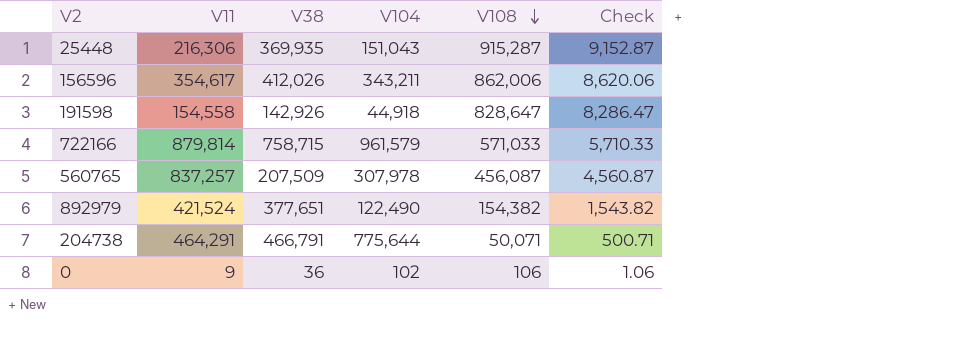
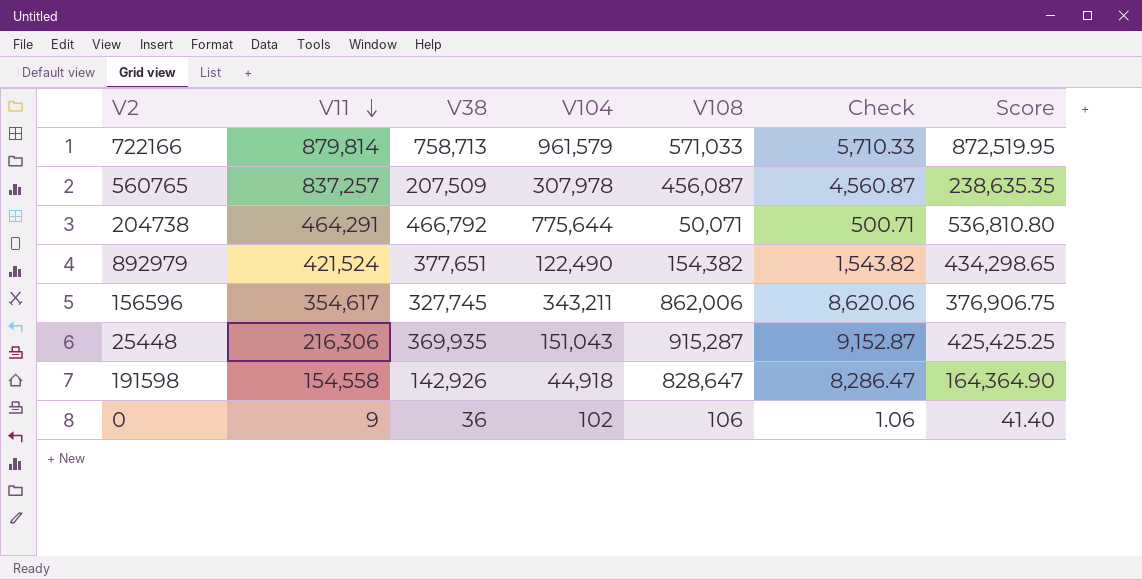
row order: V108 descending -> V11 descending
column Score | formula: none -> [V38] * 1.15
722166 | V38: 758,715 -> 758,713
204738 | V38: 466,791 -> 466,792
156596 | V38: 412,026 -> 327,745

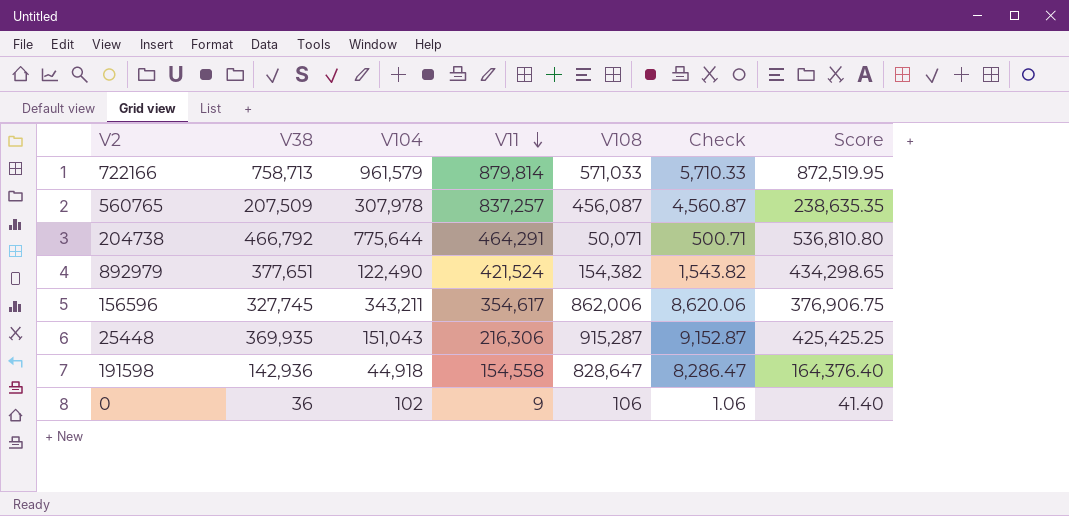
column V11 | position: 2 -> 4
191598 | V38: 142,926 -> 142,936
191598 | Score: 164,364.90 -> 164,376.40

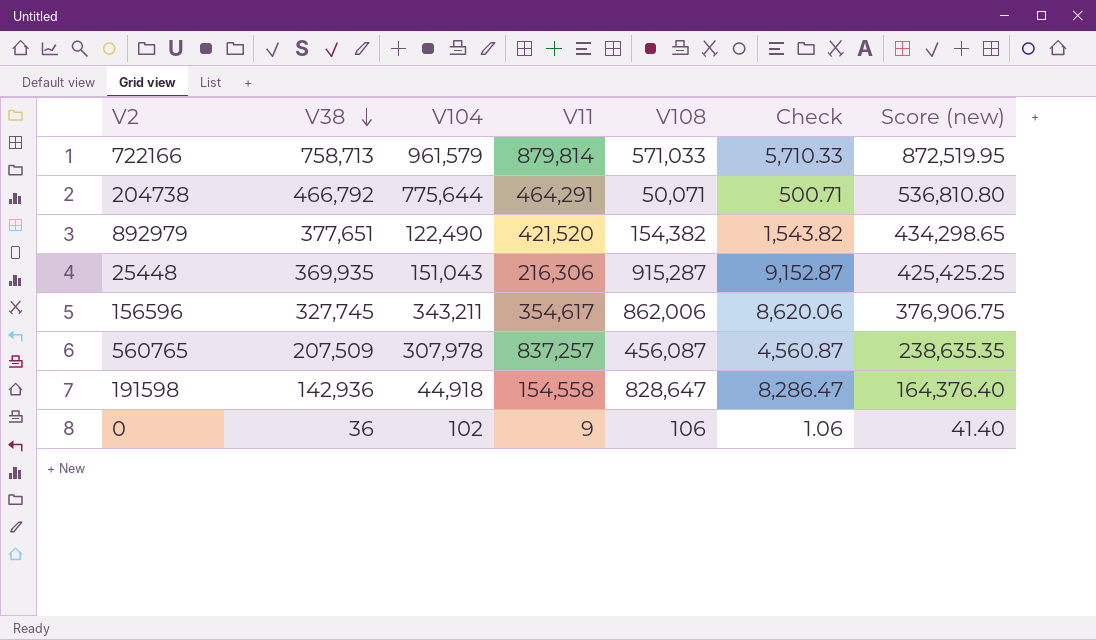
row order: V11 descending -> V38 descending
column name: Score -> Score (new)
892979 | V11: 421,524 -> 421,520

